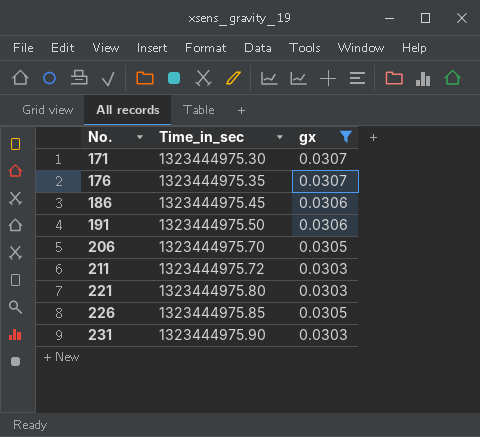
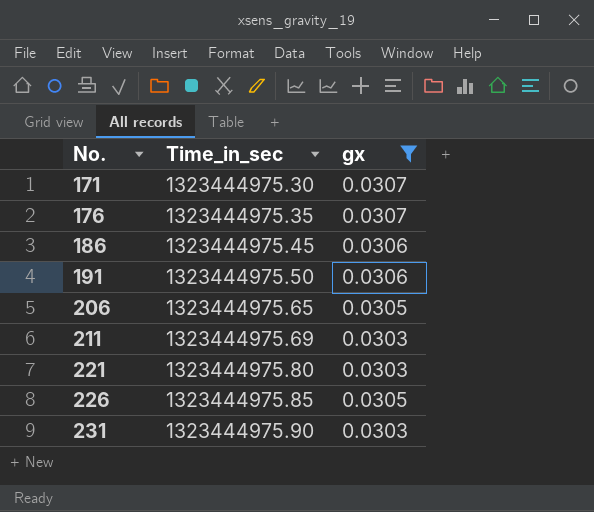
206 | Time_in_sec: 1323444975.70 -> 1323444975.65
211 | Time_in_sec: 1323444975.72 -> 1323444975.69

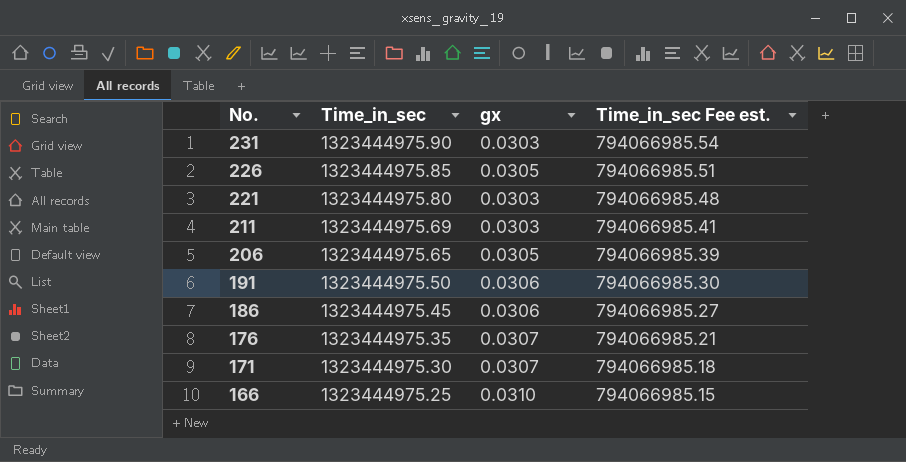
filter: gx != 0.0310 -> none
row order: No. ascending -> No. descending
column Time_in_sec Fee est. | formula: none -> [Time_in_sec] * 0.6

